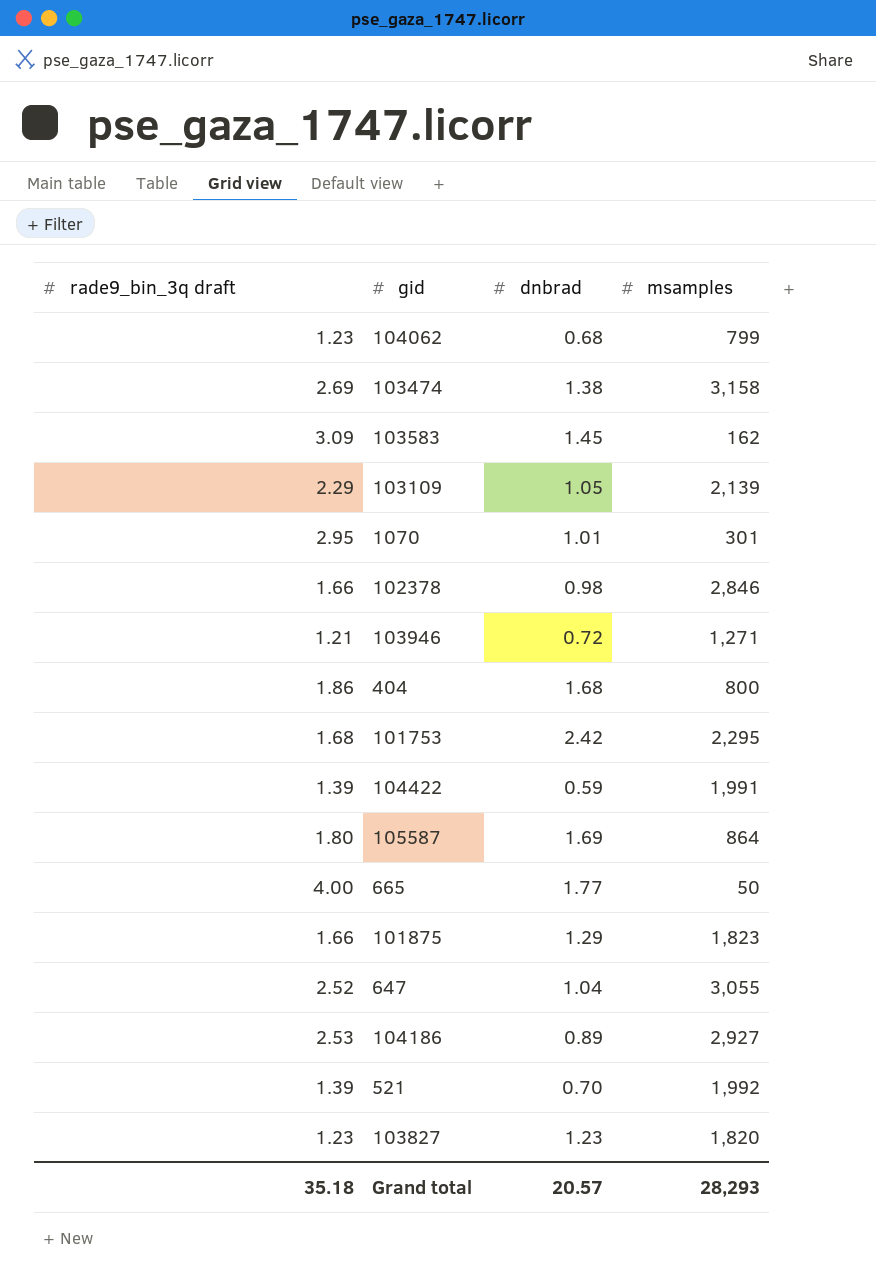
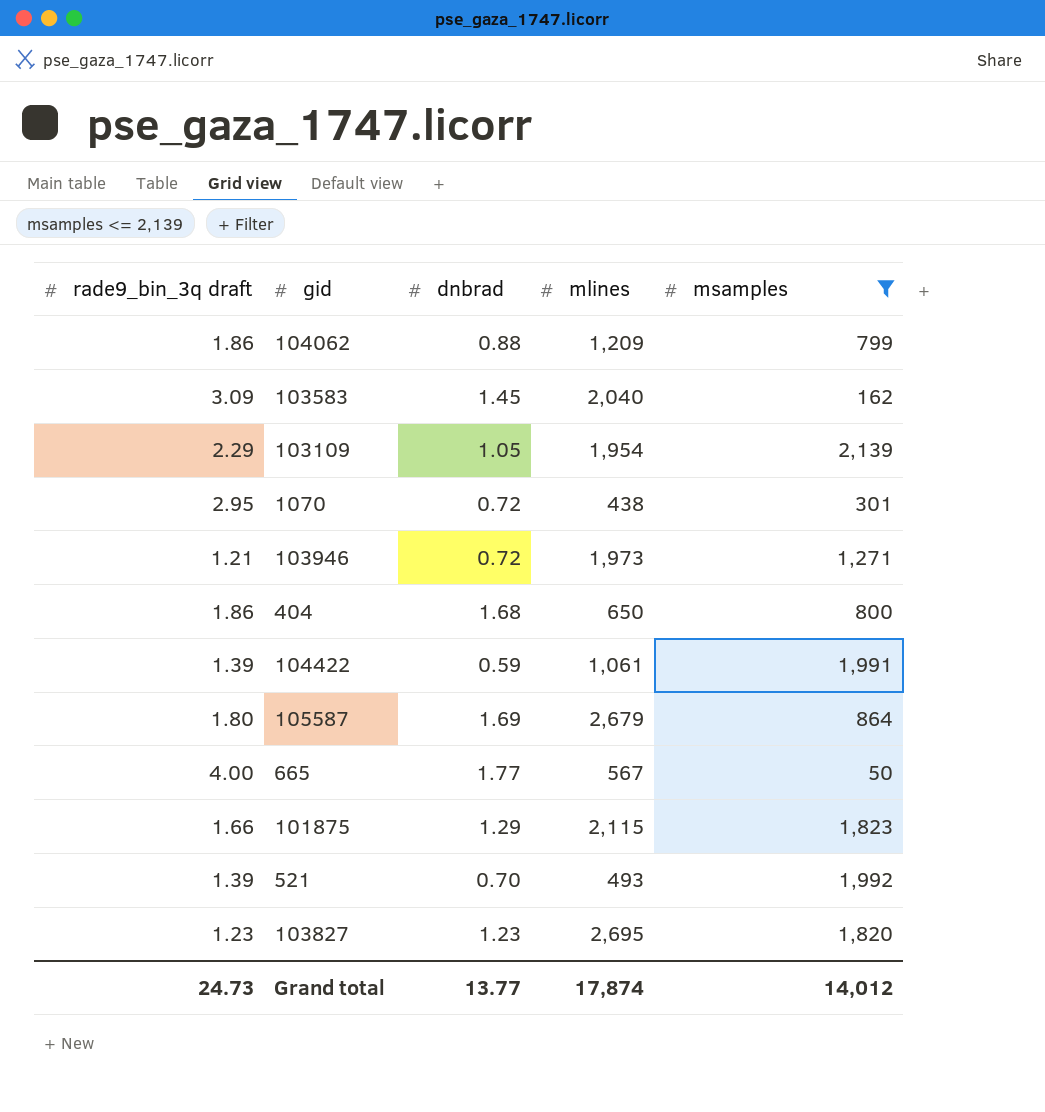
filter: none -> msamples <= 2,139
column mlines | position: none -> 4
104062 | rade9_bin_3q draft: 1.23 -> 1.86
104062 | dnbrad: 0.68 -> 0.88
1070 | dnbrad: 1.01 -> 0.72
Grand total | rade9_bin_3q draft: 35.18 -> 24.73
Grand total | dnbrad: 20.57 -> 13.77
Grand total | msamples: 28,293 -> 14,012

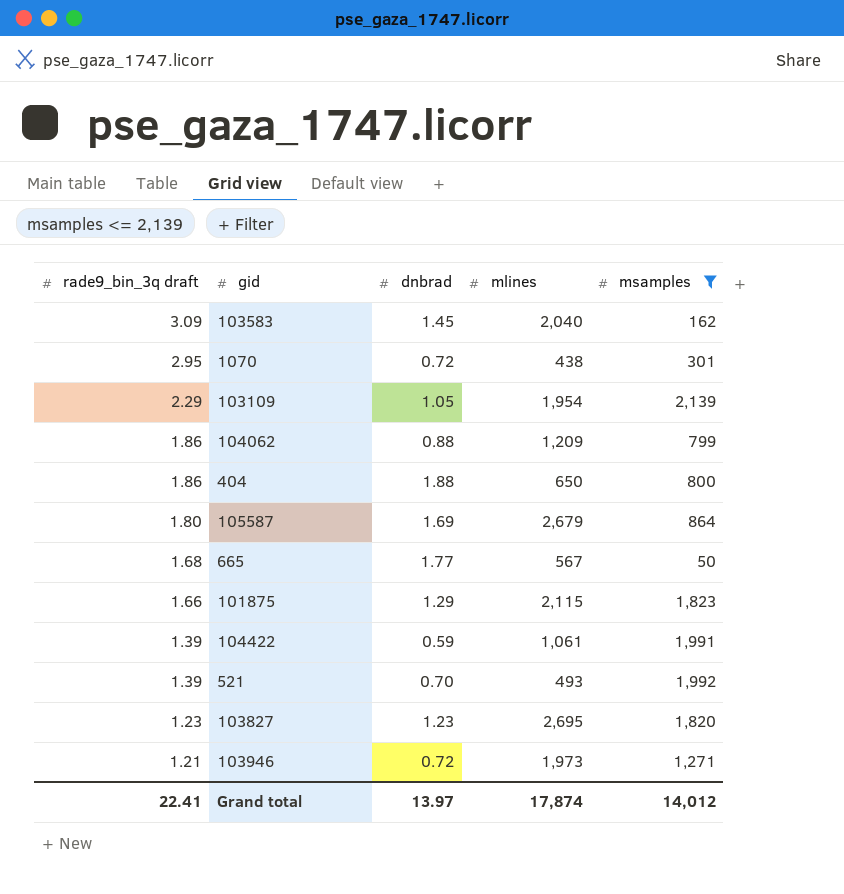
row order: none -> rade9_bin_3q draft descending
404 | dnbrad: 1.68 -> 1.88
665 | rade9_bin_3q draft: 4.00 -> 1.68
Grand total | rade9_bin_3q draft: 24.73 -> 22.41
Grand total | dnbrad: 13.77 -> 13.97

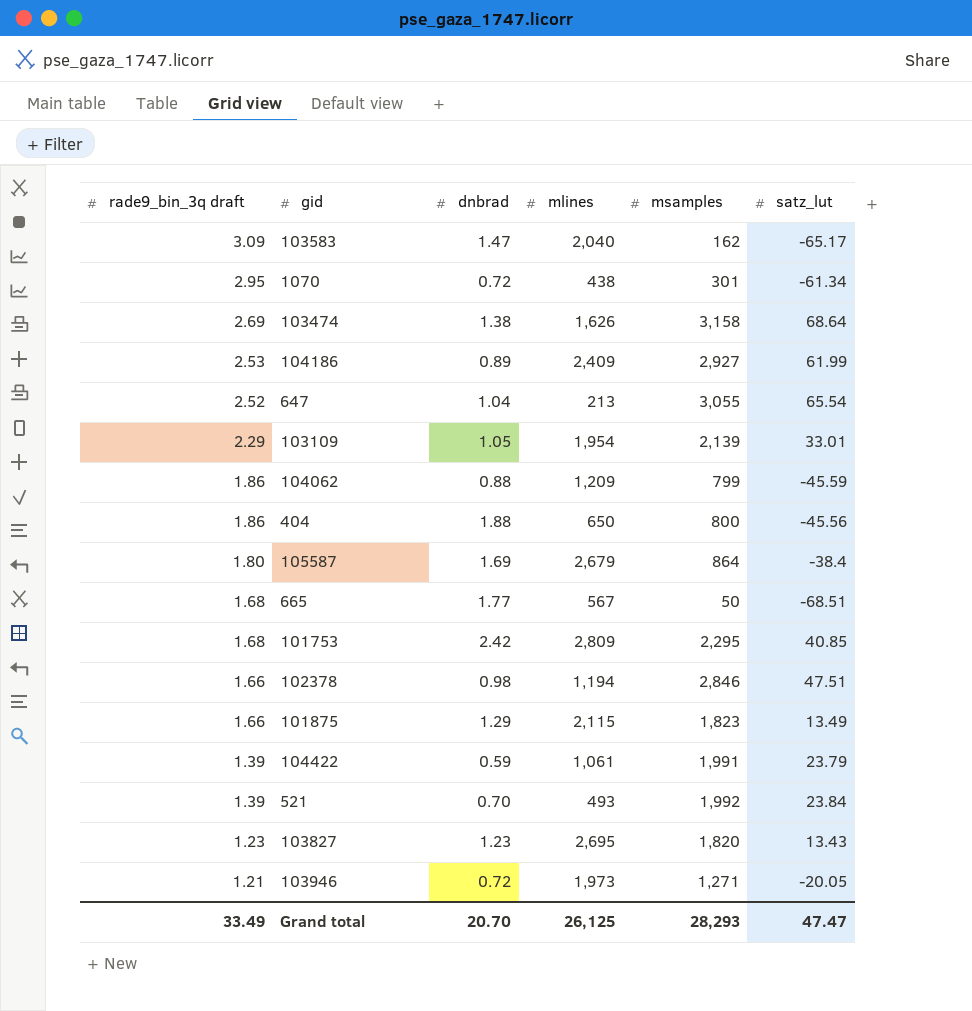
filter: msamples <= 2,139 -> none
column satz_lut | position: none -> 6
103583 | dnbrad: 1.45 -> 1.47
Grand total | rade9_bin_3q draft: 22.41 -> 33.49
Grand total | dnbrad: 13.97 -> 20.70
Grand total | mlines: 17,874 -> 26,125
Grand total | msamples: 14,012 -> 28,293

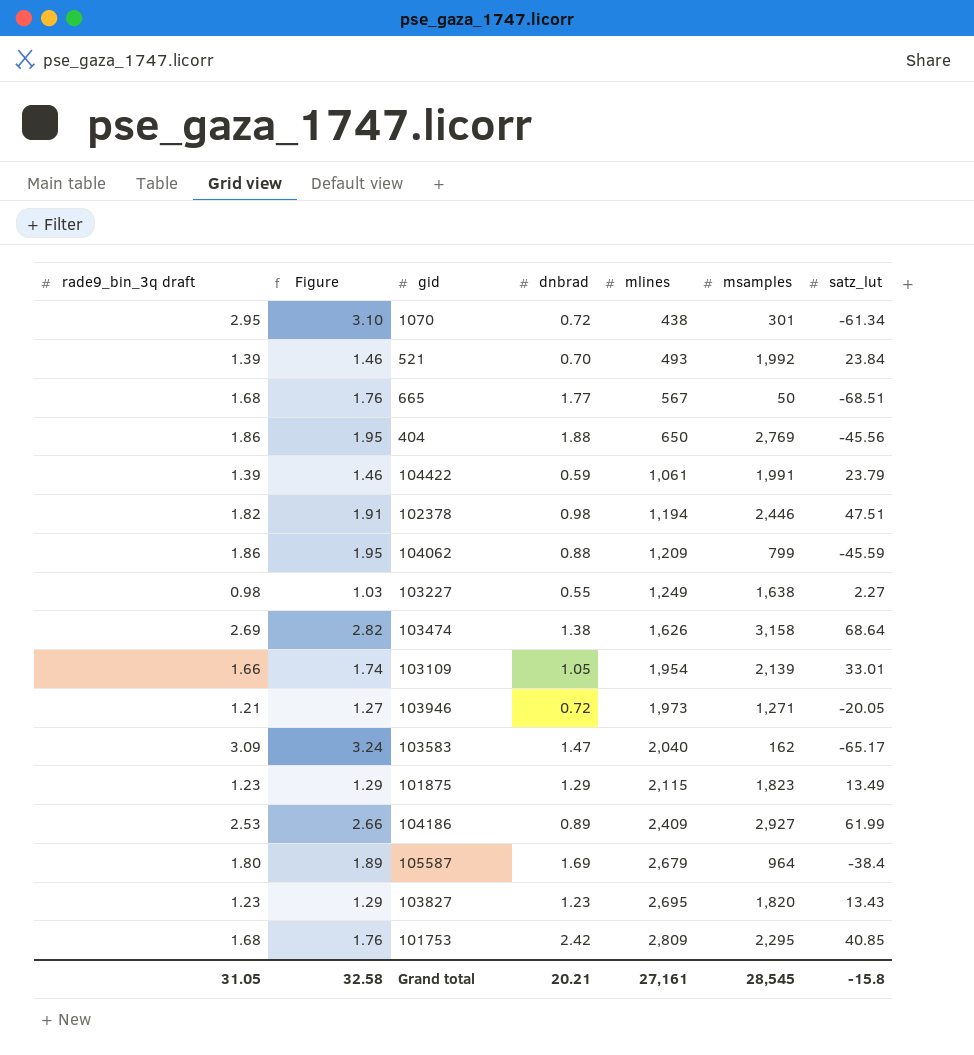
row order: rade9_bin_3q draft descending -> mlines ascending
column Figure | formula: none -> [rade9_bin_3q draft] * 1.05
row 647: 2.52 | 1.04 | 213 | 3,055 | 65.54 -> none
404 | msamples: 800 -> 2,769
102378 | rade9_bin_3q draft: 1.66 -> 1.82
102378 | msamples: 2,846 -> 2,446
row 103227: none -> 0.98 | 1.03 | 0.55 | 1,249 | 1,638 | 2.27
103109 | rade9_bin_3q draft: 2.29 -> 1.66
101875 | rade9_bin_3q draft: 1.66 -> 1.23
105587 | msamples: 864 -> 964
Grand total | rade9_bin_3q draft: 33.49 -> 31.05
Grand total | dnbrad: 20.70 -> 20.21
Grand total | mlines: 26,125 -> 27,161
Grand total | msamples: 28,293 -> 28,545
Grand total | satz_lut: 47.47 -> -15.8

